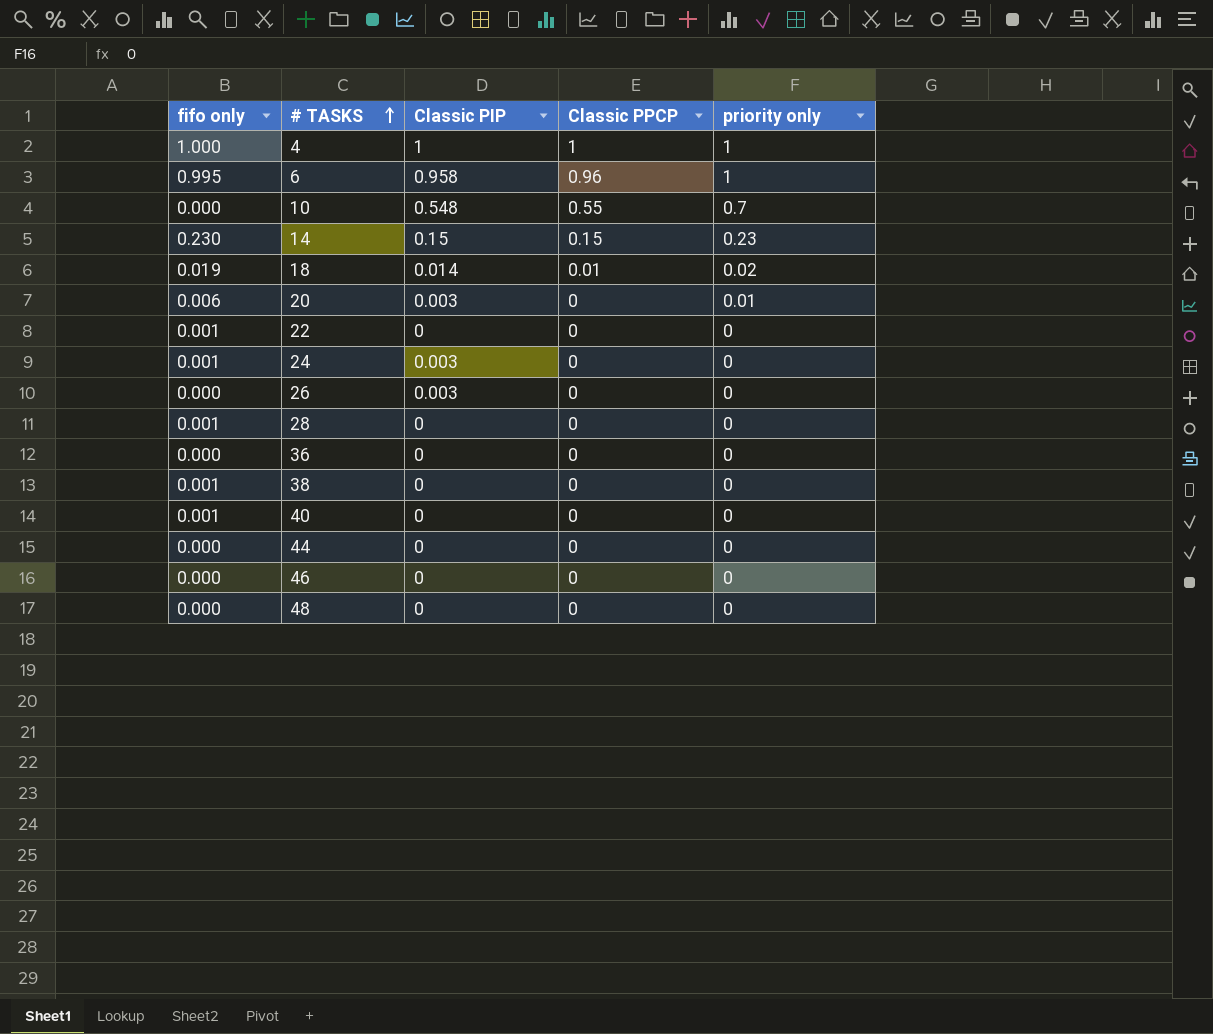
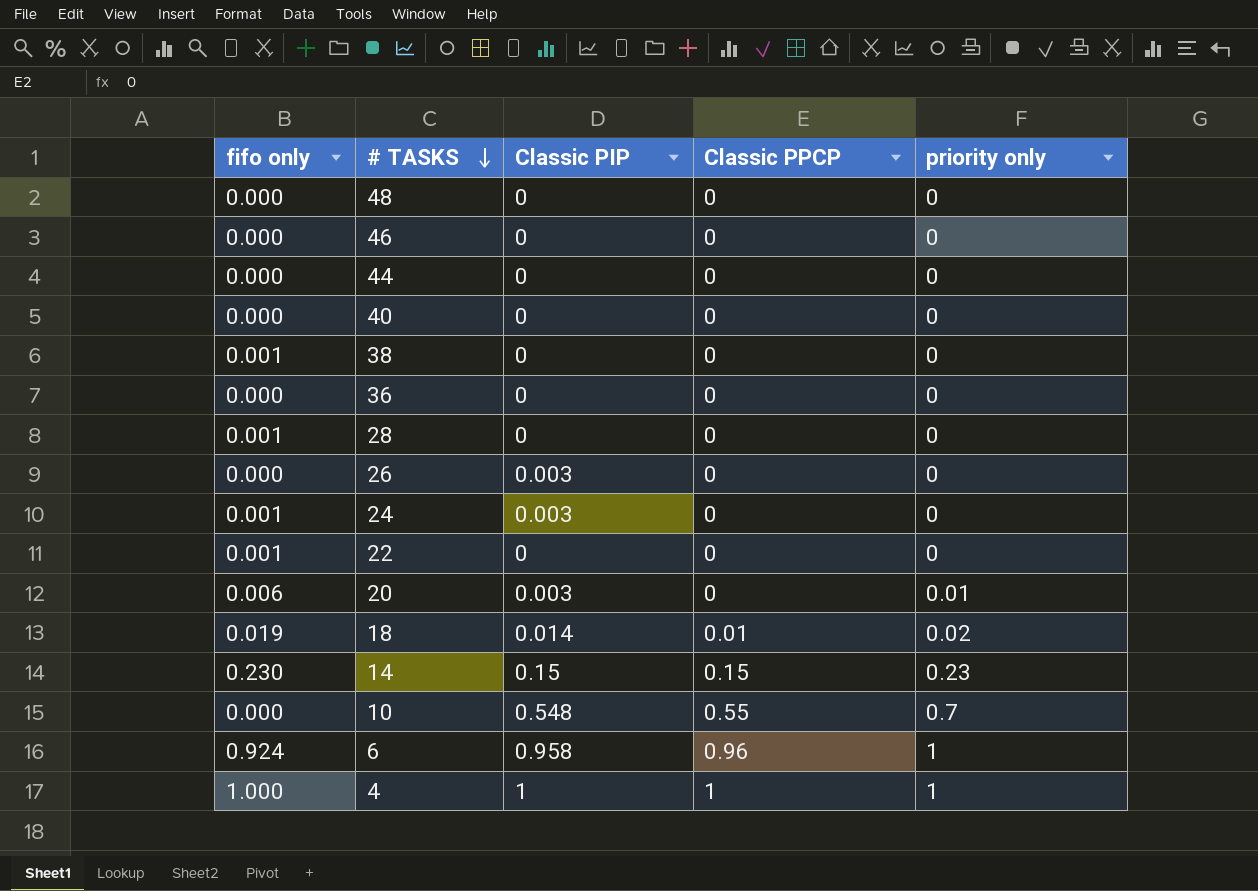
row order: # TASKS ascending -> # TASKS descending
40 | fifo only: 0.001 -> 0.000
6 | fifo only: 0.995 -> 0.924

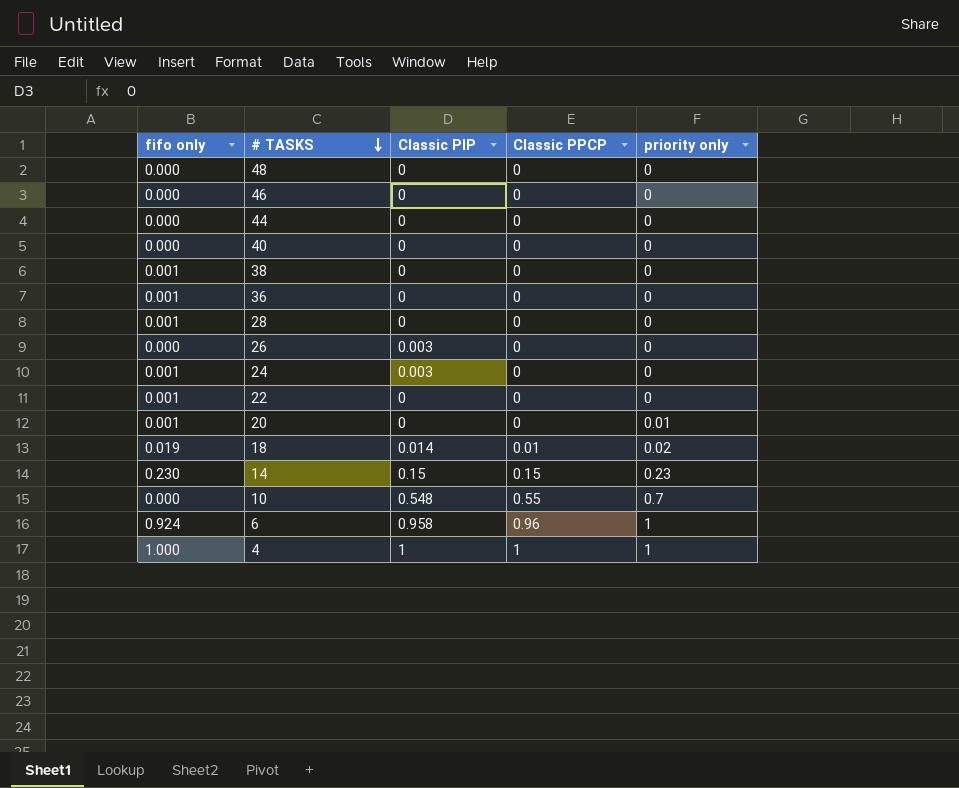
36 | fifo only: 0.000 -> 0.001
20 | fifo only: 0.006 -> 0.001
20 | Classic PIP: 0.003 -> 0

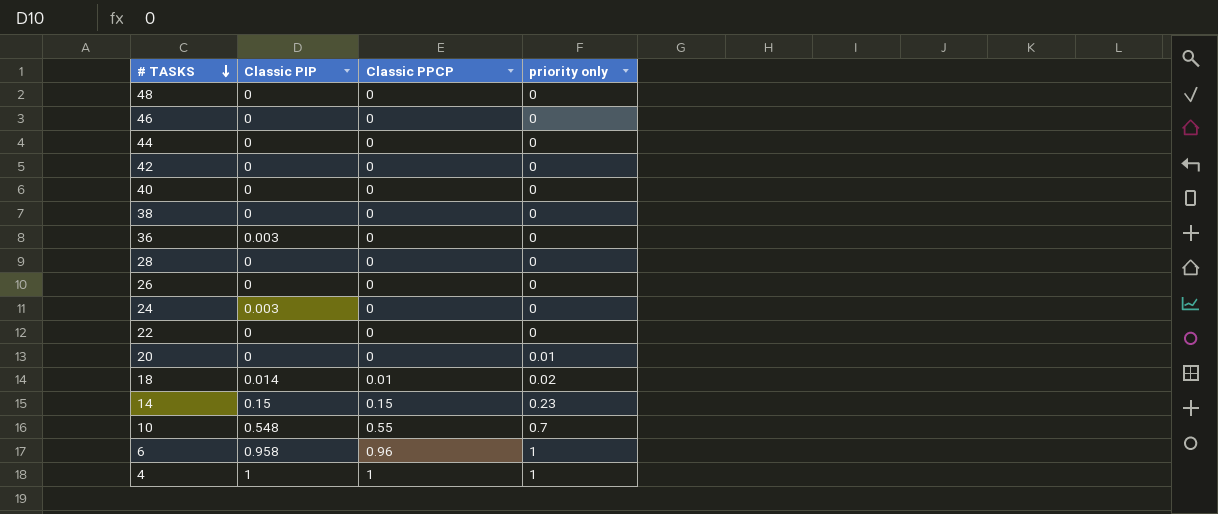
column fifo only | position: 1 -> none
row 42: none -> 0 | 0 | 0
36 | Classic PIP: 0 -> 0.003
26 | Classic PIP: 0.003 -> 0

